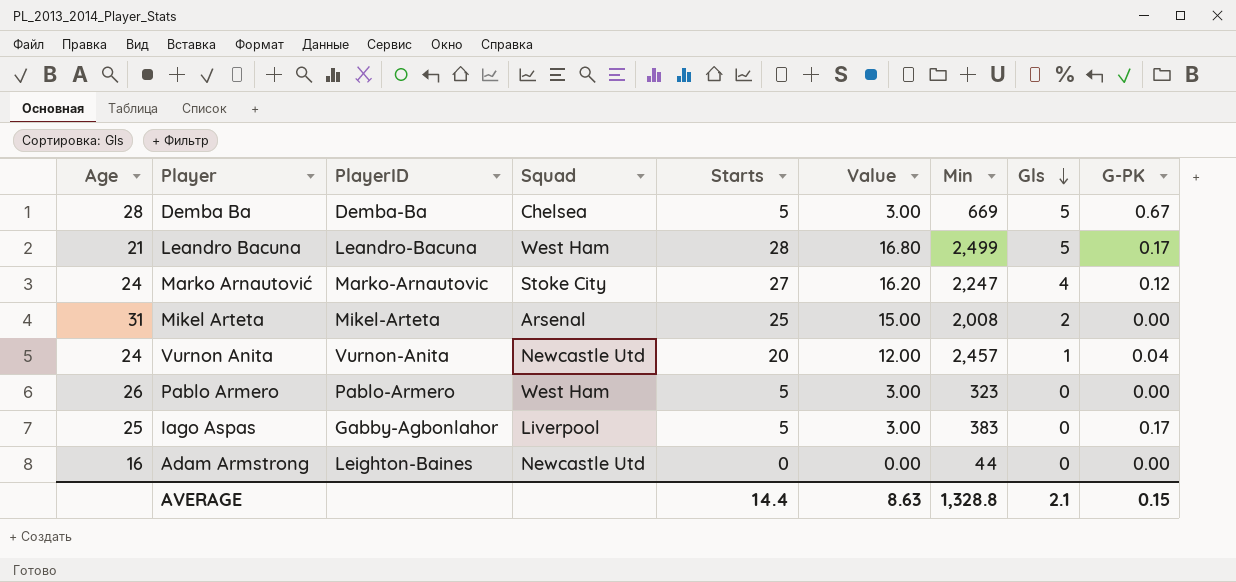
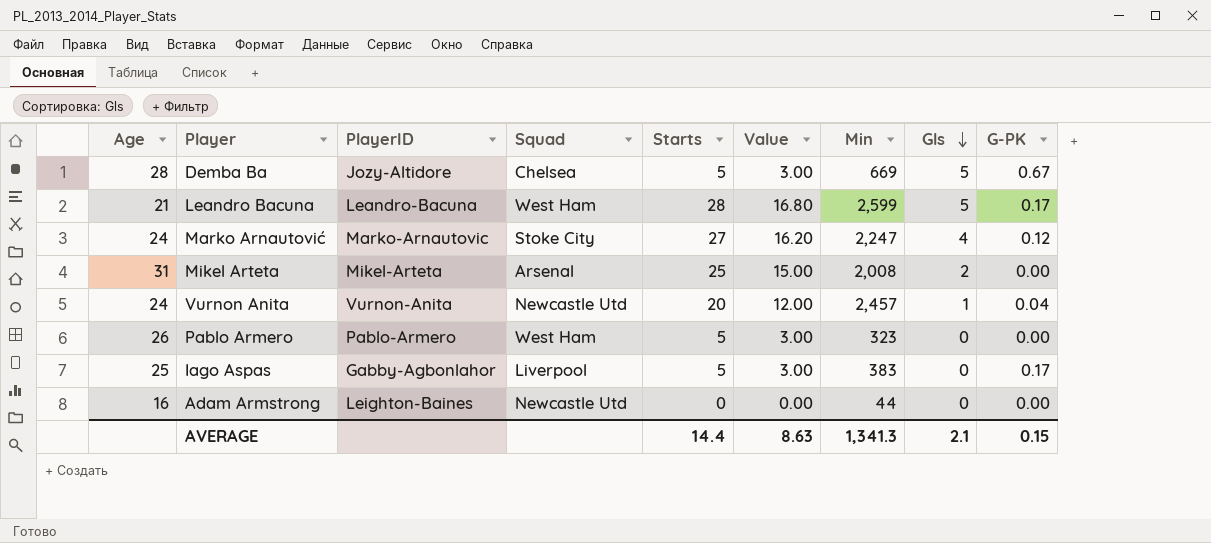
Demba Ba | PlayerID: Demba-Ba -> Jozy-Altidore
Leandro Bacuna | Min: 2,499 -> 2,599
AVERAGE | Min: 1,328.8 -> 1,341.3

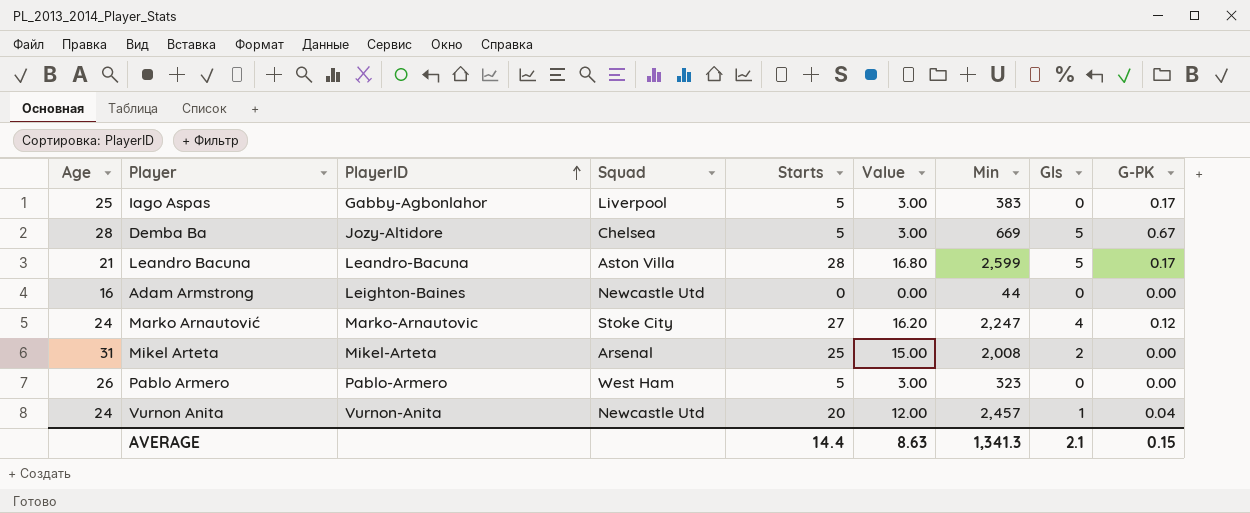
row order: Gls descending -> PlayerID ascending
Leandro Bacuna | Squad: West Ham -> Aston Villa

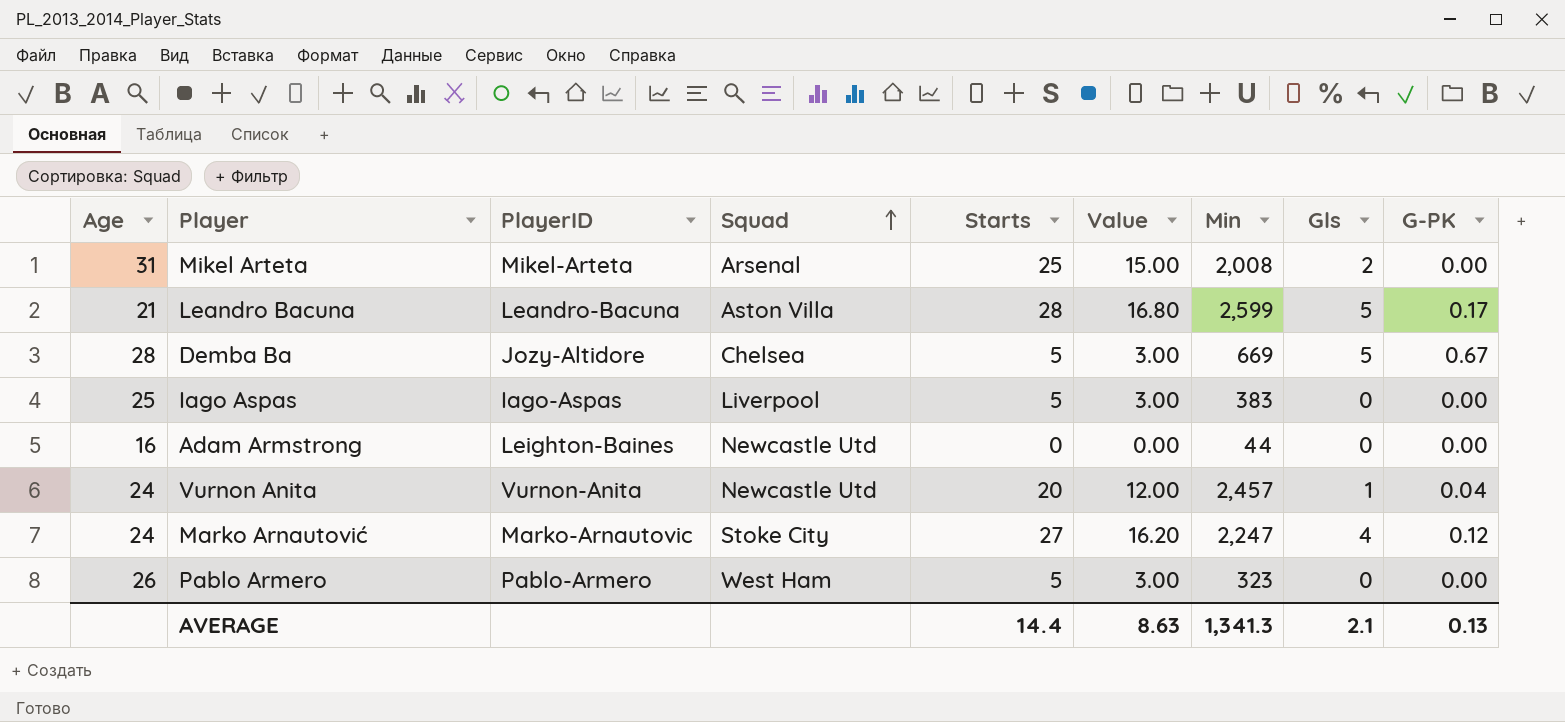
row order: PlayerID ascending -> Squad ascending
Iago Aspas | PlayerID: Gabby-Agbonlahor -> Iago-Aspas
Iago Aspas | G-PK: 0.17 -> 0.00
AVERAGE | G-PK: 0.15 -> 0.13

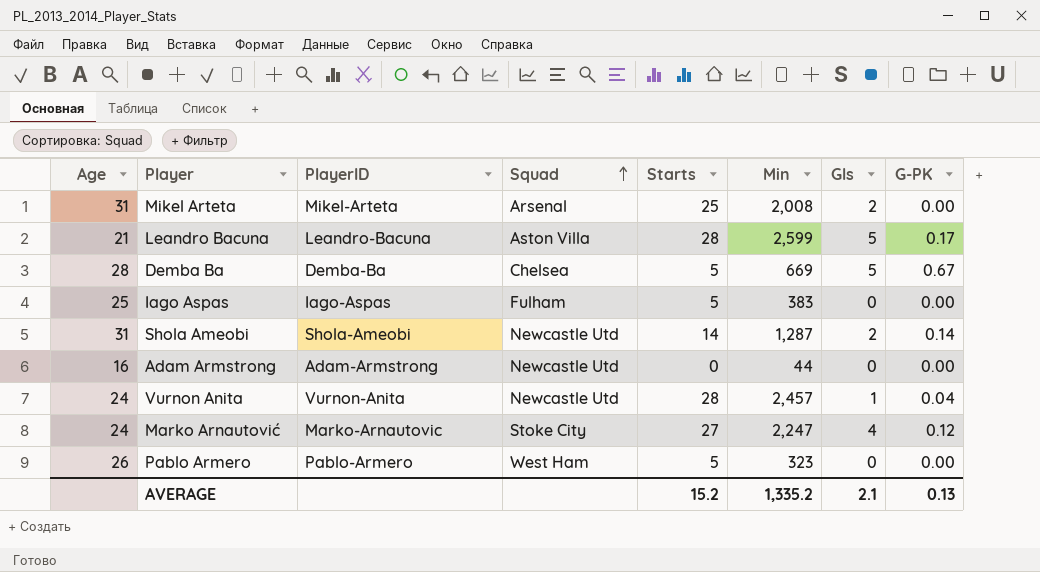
column Value | formula: [Starts] * 0.6 -> none
Demba Ba | PlayerID: Jozy-Altidore -> Demba-Ba
Iago Aspas | Squad: Liverpool -> Fulham
row Shola Ameobi: none -> 31 | Shola-Ameobi | Newcastle Utd | 14 | 1,287 | 2 | 0.14
Adam Armstrong | PlayerID: Leighton-Baines -> Adam-Armstrong
Vurnon Anita | Starts: 20 -> 28
AVERAGE | Starts: 14.4 -> 15.2
AVERAGE | Min: 1,341.3 -> 1,335.2

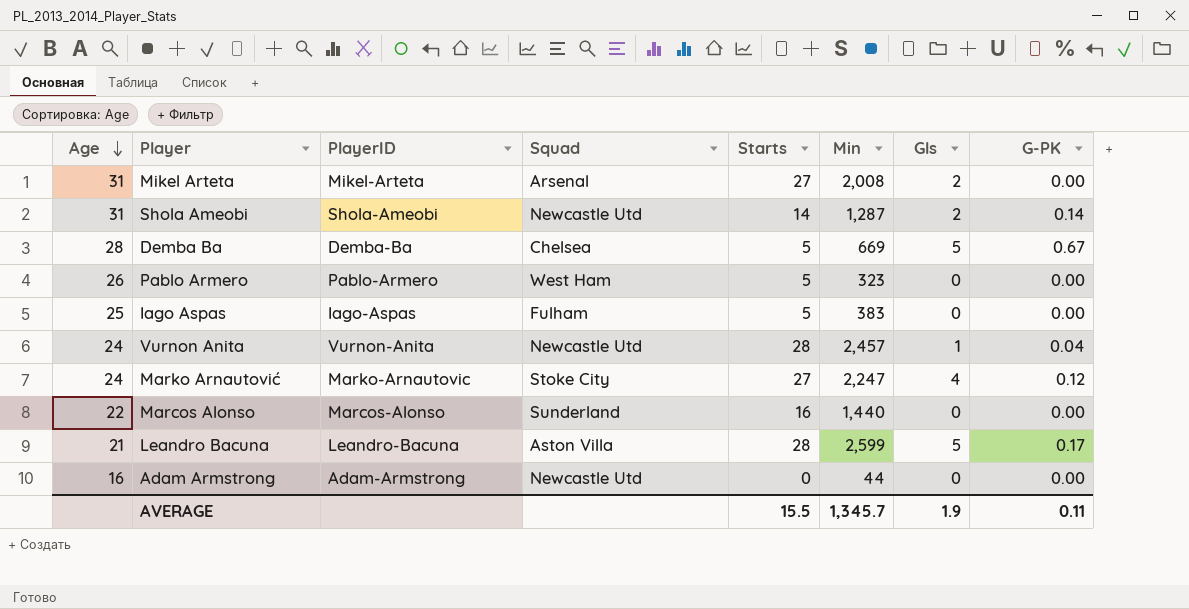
row order: Squad ascending -> Age descending
Mikel Arteta | Starts: 25 -> 27
row Marcos Alonso: none -> 22 | Marcos-Alonso | Sunderland | 16 | 1,440 | 0 | 0.00
AVERAGE | Starts: 15.2 -> 15.5
AVERAGE | Min: 1,335.2 -> 1,345.7
AVERAGE | Gls: 2.1 -> 1.9
AVERAGE | G-PK: 0.13 -> 0.11

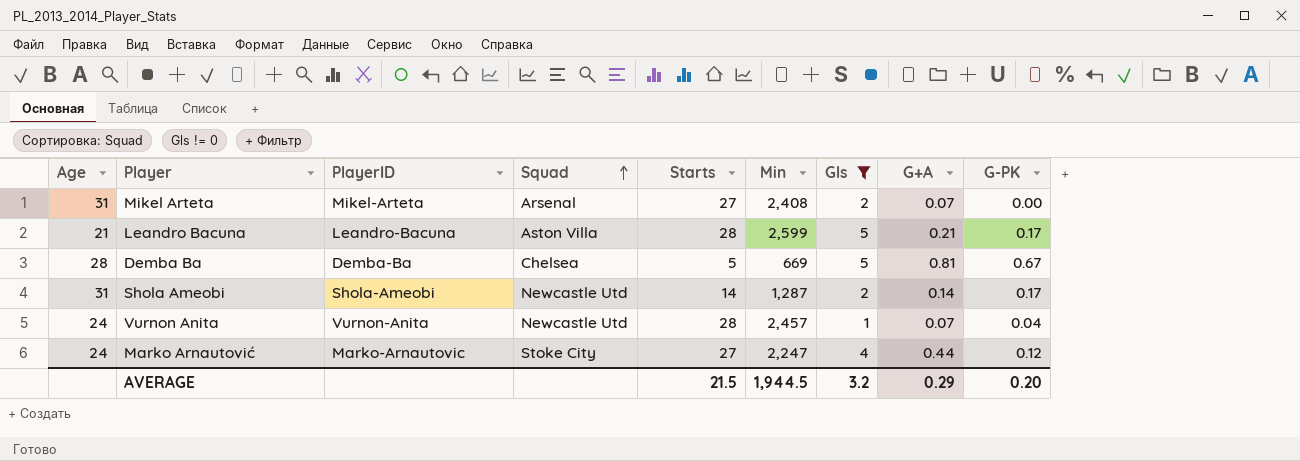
filter: none -> Gls != 0
row order: Age descending -> Squad ascending
column G+A | position: none -> 8
Mikel Arteta | Min: 2,008 -> 2,408
Shola Ameobi | G-PK: 0.14 -> 0.17
AVERAGE | Starts: 15.5 -> 21.5
AVERAGE | Min: 1,345.7 -> 1,944.5
AVERAGE | Gls: 1.9 -> 3.2
AVERAGE | G-PK: 0.11 -> 0.20

